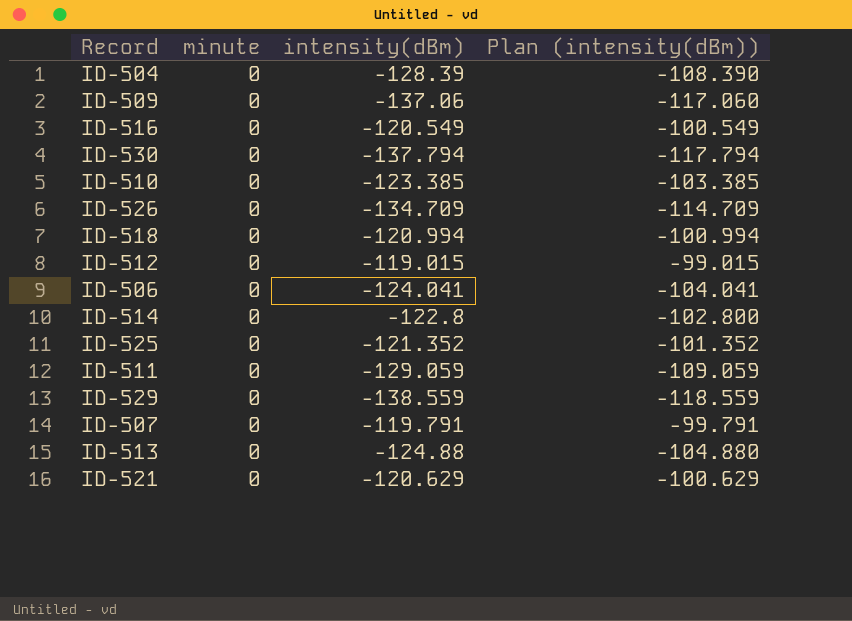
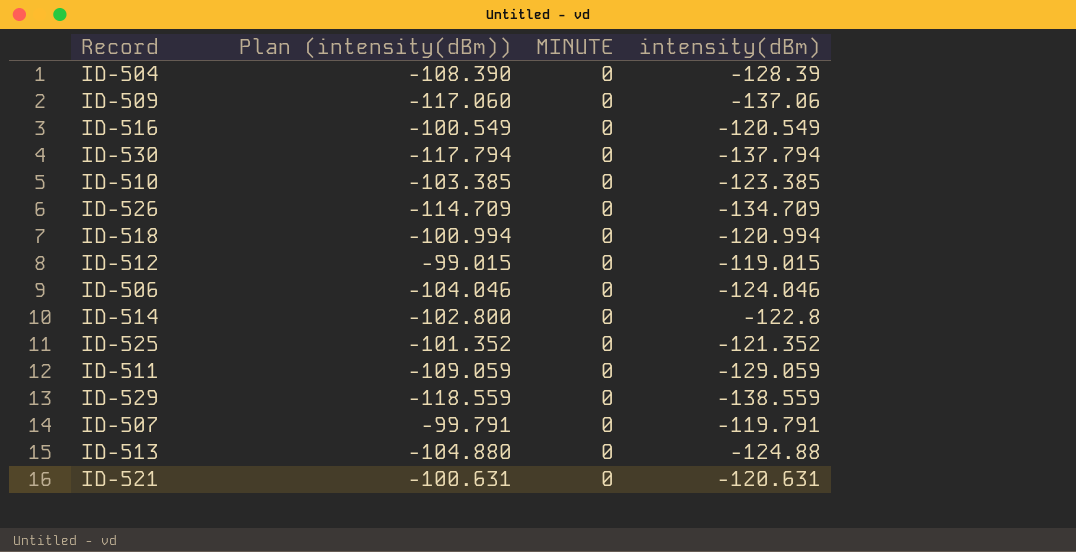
column Plan (intensity(dBm)) | position: 4 -> 2
column name: minute -> MINUTE
ID-506 | Plan (intensity(dBm)): -104.041 -> -104.046
ID-506 | intensity(dBm): -124.041 -> -124.046
ID-521 | Plan (intensity(dBm)): -100.629 -> -100.631
ID-521 | intensity(dBm): -120.629 -> -120.631

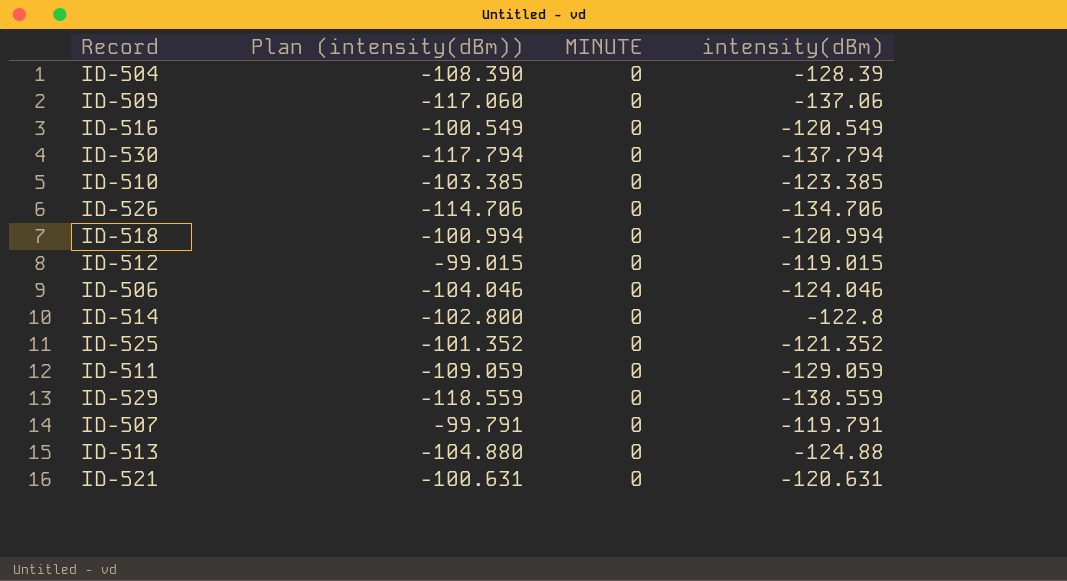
ID-526 | Plan (intensity(dBm)): -114.709 -> -114.706
ID-526 | intensity(dBm): -134.709 -> -134.706

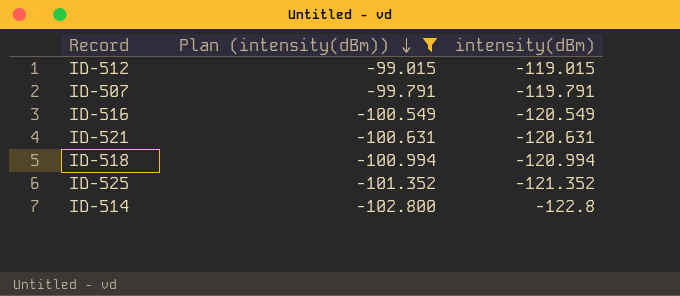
filter: none -> Plan (intensity(dBm)) >= -102.800
row order: none -> Plan (intensity(dBm)) descending
column MINUTE | position: 3 -> none

